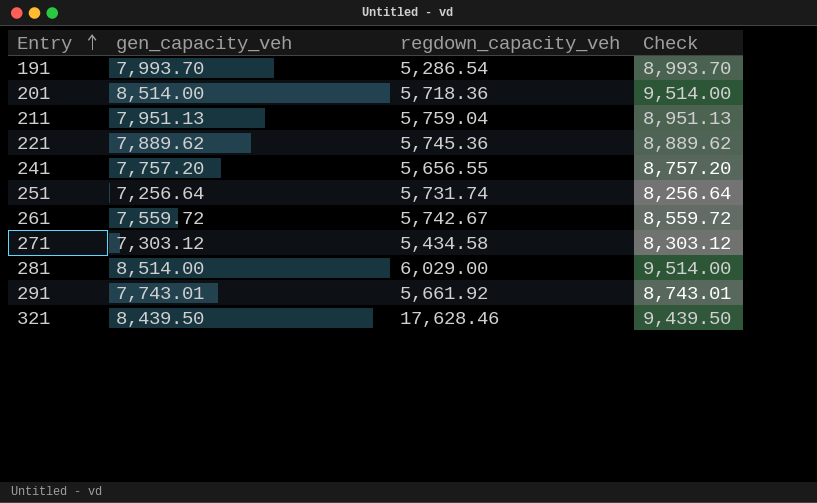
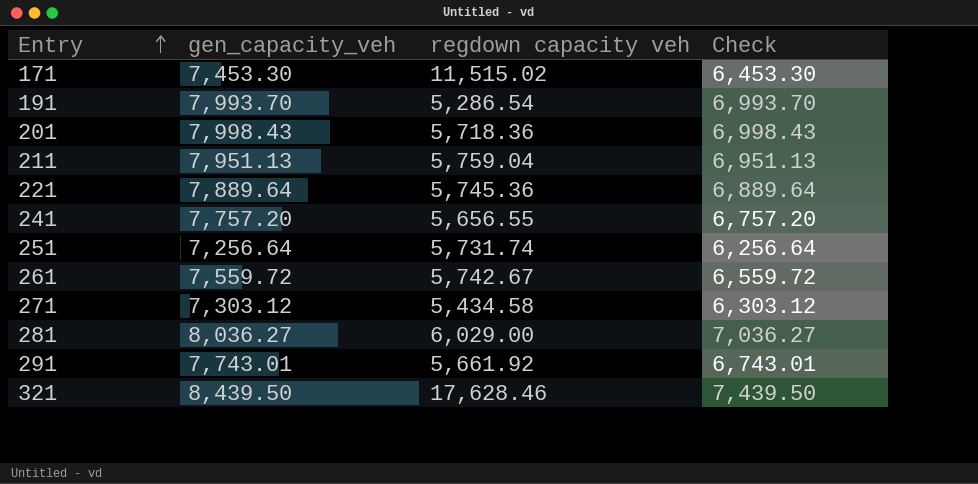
column name: regdown_capacity_veh -> regdown capacity veh
column Check | formula: [gen_capacity_veh] + 1000 -> [gen_capacity_veh] - 1000
row 171: none -> 7,453.30 | 11,515.02 | 6,453.30
201 | gen_capacity_veh: 8,514.00 -> 7,998.43
221 | gen_capacity_veh: 7,889.62 -> 7,889.64
281 | gen_capacity_veh: 8,514.00 -> 8,036.27

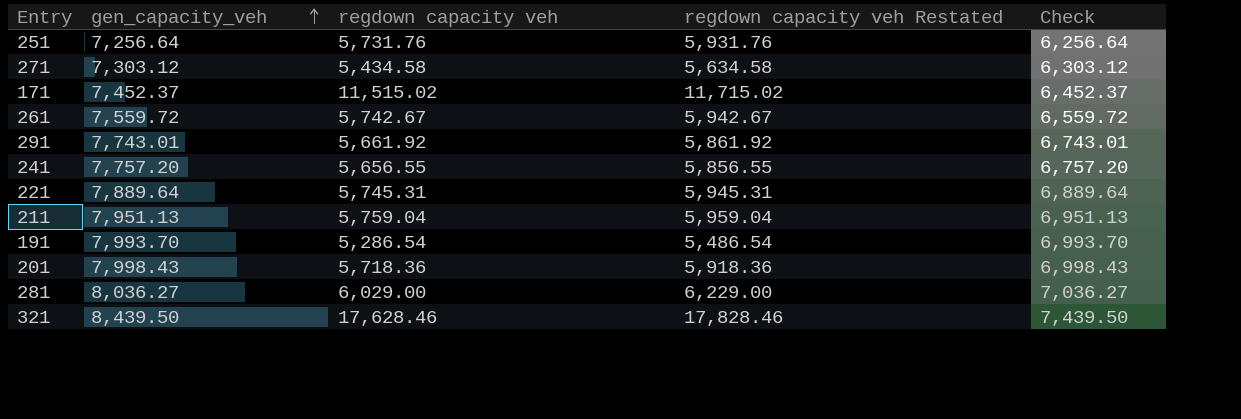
row order: Entry ascending -> gen_capacity_veh ascending
column regdown capacity veh Restated | formula: none -> [regdown capacity veh] + 200
251 | regdown capacity veh: 5,731.74 -> 5,731.76
171 | gen_capacity_veh: 7,453.30 -> 7,452.37
171 | Check: 6,453.30 -> 6,452.37
221 | regdown capacity veh: 5,745.36 -> 5,745.31

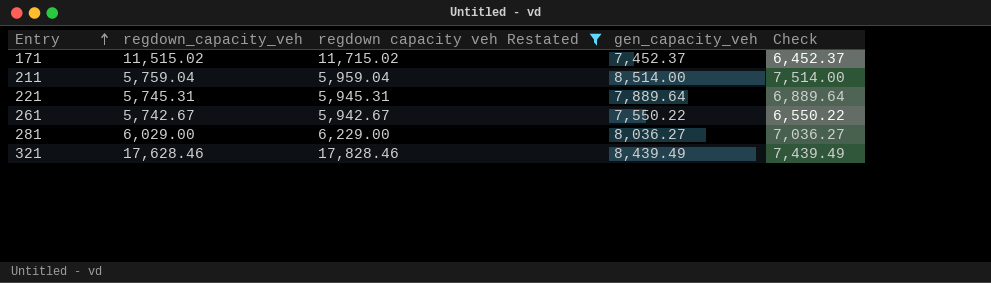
filter: none -> regdown capacity veh Restated >= 5,942.67
row order: gen_capacity_veh ascending -> Entry ascending
column name: regdown capacity veh -> regdown_capacity_veh
column gen_capacity_veh | position: 2 -> 4
211 | gen_capacity_veh: 7,951.13 -> 8,514.00
211 | Check: 6,951.13 -> 7,514.00
261 | gen_capacity_veh: 7,559.72 -> 7,550.22
261 | Check: 6,559.72 -> 6,550.22
321 | gen_capacity_veh: 8,439.50 -> 8,439.49
321 | Check: 7,439.50 -> 7,439.49

